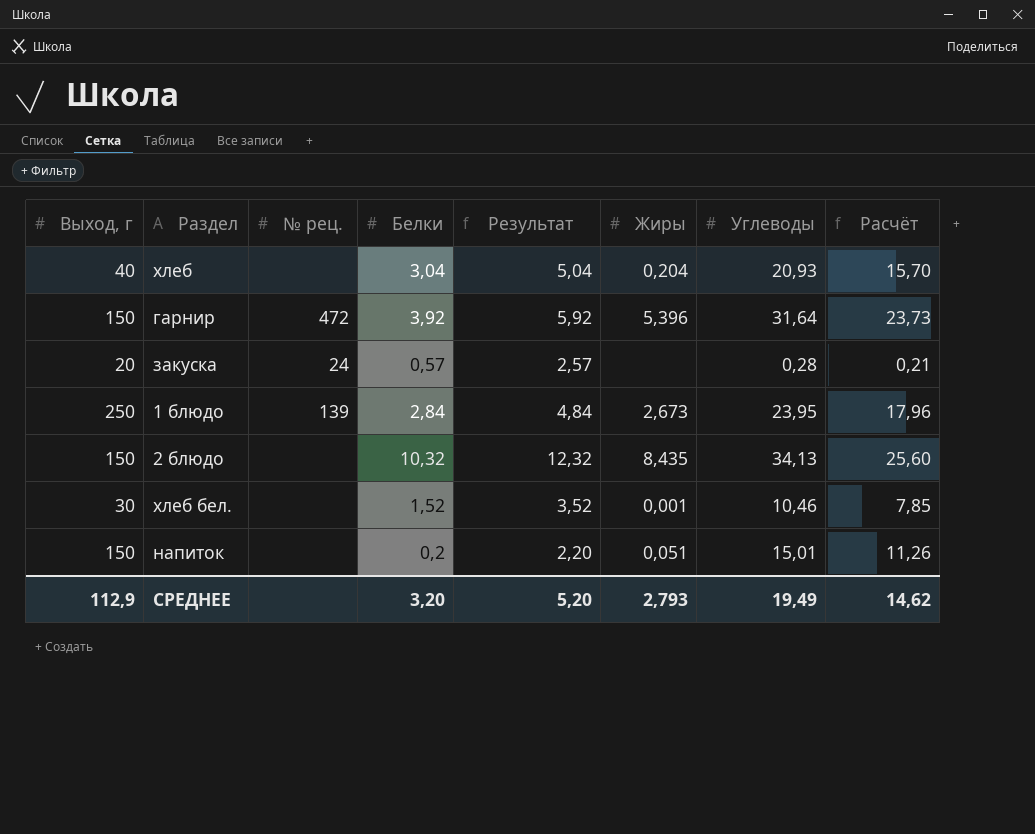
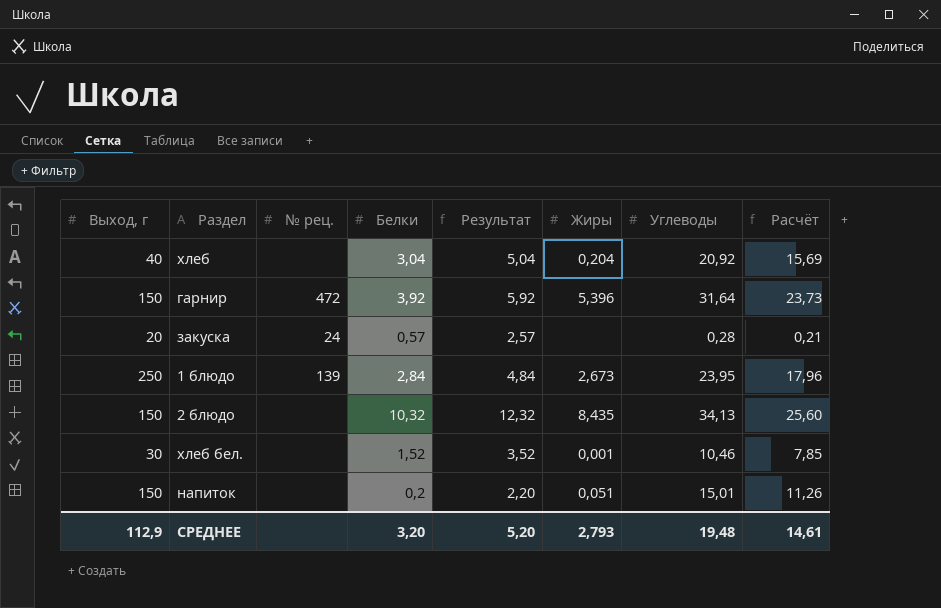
хлеб | Углеводы: 20,93 -> 20,92
хлеб | Расчёт: 15,70 -> 15,69
СРЕДНЕЕ | Углеводы: 19,49 -> 19,48
СРЕДНЕЕ | Расчёт: 14,62 -> 14,61

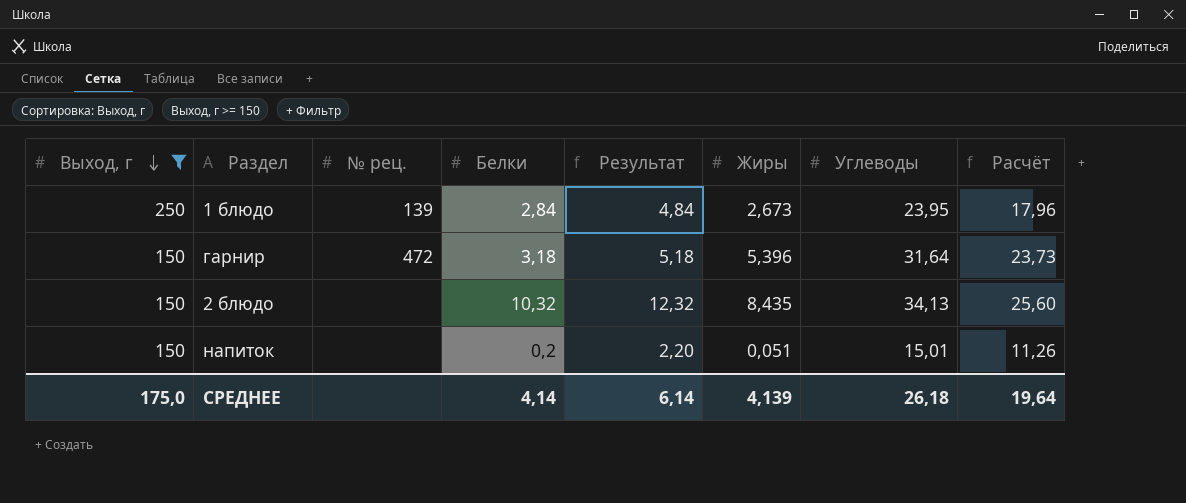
filter: none -> Выход, г >= 150
row order: none -> Выход, г descending
гарнир | Белки: 3,92 -> 3,18
гарнир | Результат: 5,92 -> 5,18
СРЕДНЕЕ | Выход, г: 112,9 -> 175,0
СРЕДНЕЕ | Белки: 3,20 -> 4,14
СРЕДНЕЕ | Результат: 5,20 -> 6,14
СРЕДНЕЕ | Жиры: 2,793 -> 4,139
СРЕДНЕЕ | Углеводы: 19,48 -> 26,18
СРЕДНЕЕ | Расчёт: 14,61 -> 19,64

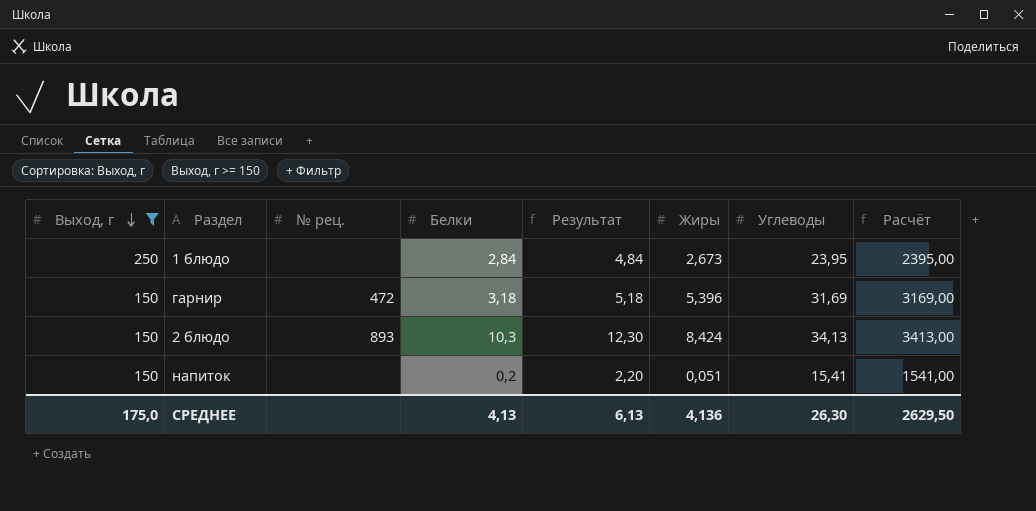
column Расчёт | formula: [Углеводы] * 0,75 -> [Углеводы] * 100
1 блюдо | № рец.: 139 -> none
гарнир | Углеводы: 31,64 -> 31,69
2 блюдо | № рец.: none -> 893
2 блюдо | Белки: 10,32 -> 10,3
2 блюдо | Результат: 12,32 -> 12,30
2 блюдо | Жиры: 8,435 -> 8,424
напиток | Углеводы: 15,01 -> 15,41
СРЕДНЕЕ | Белки: 4,14 -> 4,13
СРЕДНЕЕ | Результат: 6,14 -> 6,13
СРЕДНЕЕ | Жиры: 4,139 -> 4,136
СРЕДНЕЕ | Углеводы: 26,18 -> 26,30
СРЕДНЕЕ | Расчёт: 19,64 -> 2629,50

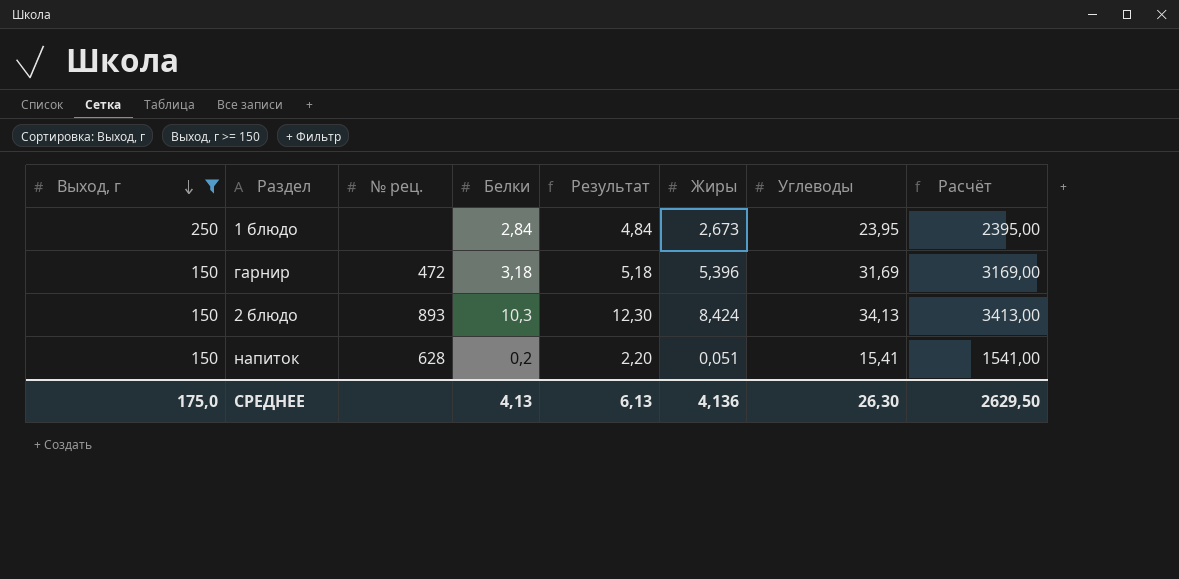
напиток | № рец.: none -> 628

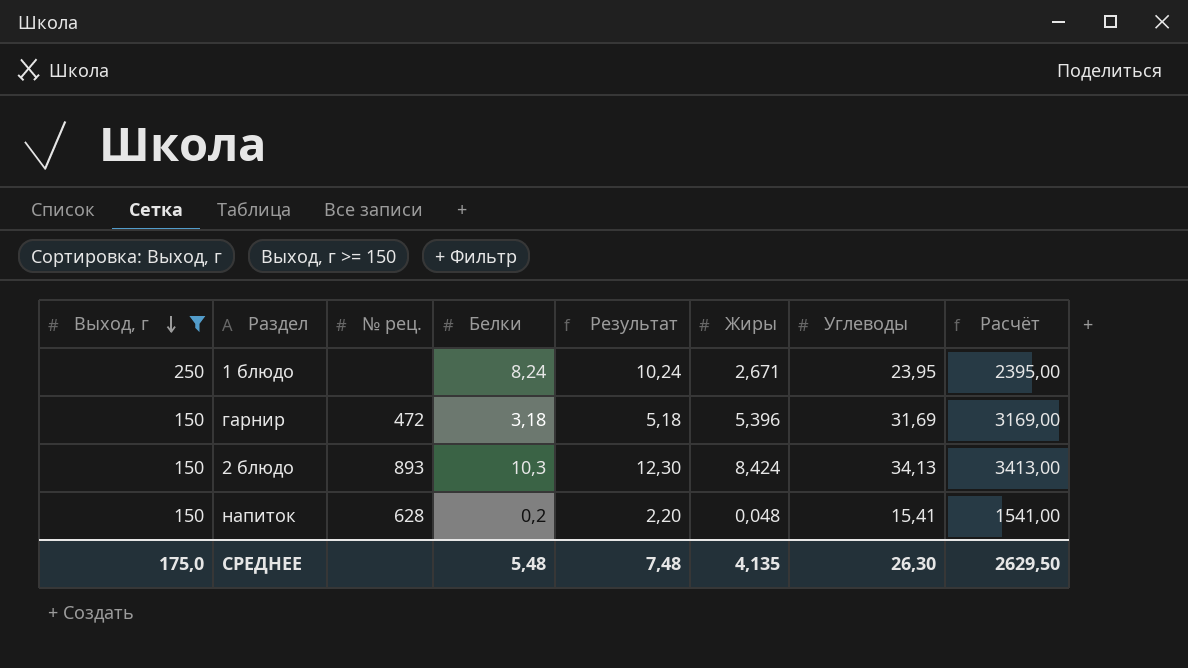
1 блюдо | Белки: 2,84 -> 8,24
1 блюдо | Результат: 4,84 -> 10,24
1 блюдо | Жиры: 2,673 -> 2,671
напиток | Жиры: 0,051 -> 0,048
СРЕДНЕЕ | Белки: 4,13 -> 5,48
СРЕДНЕЕ | Результат: 6,13 -> 7,48
СРЕДНЕЕ | Жиры: 4,136 -> 4,135

